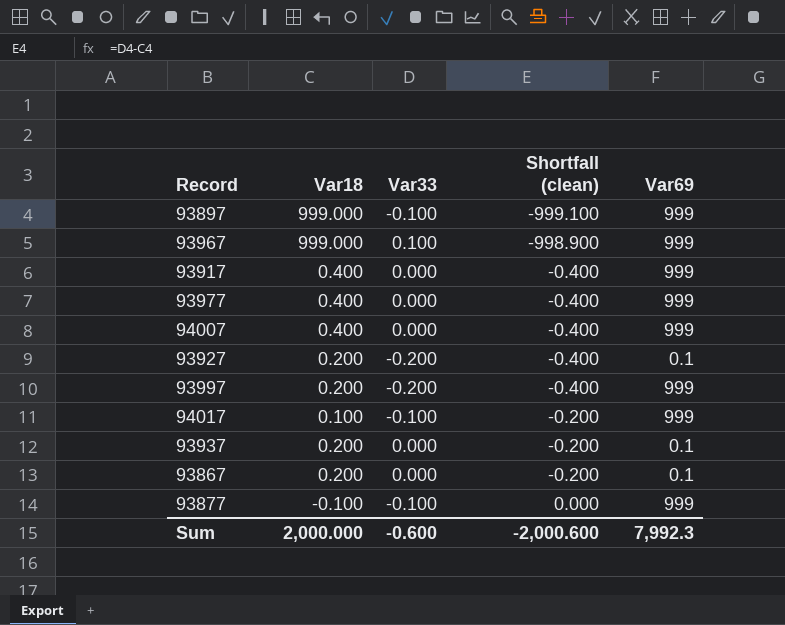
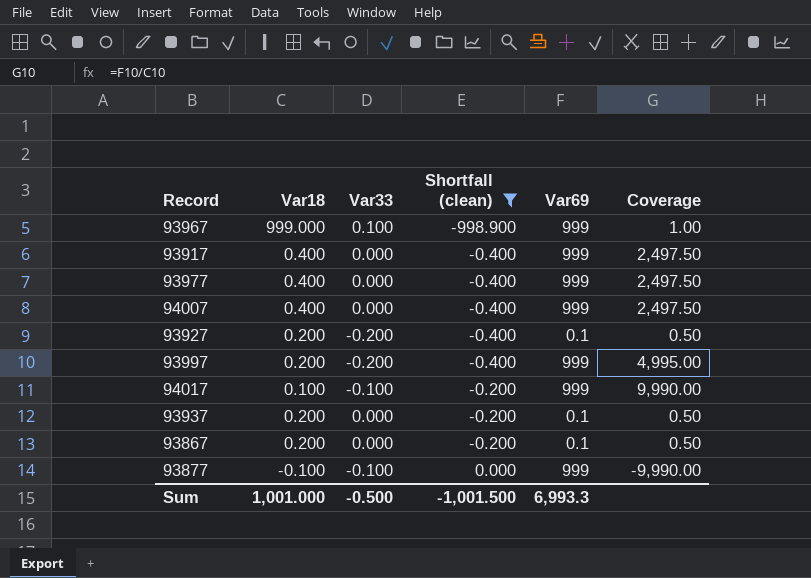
filter: none -> Shortfall (clean) != -999.100
column Coverage | formula: none -> [Var69] / [Var18]
Sum | Var18: 2,000.000 -> 1,001.000
Sum | Var33: -0.600 -> -0.500
Sum | Shortfall (clean): -2,000.600 -> -1,001.500
Sum | Var69: 7,992.3 -> 6,993.3

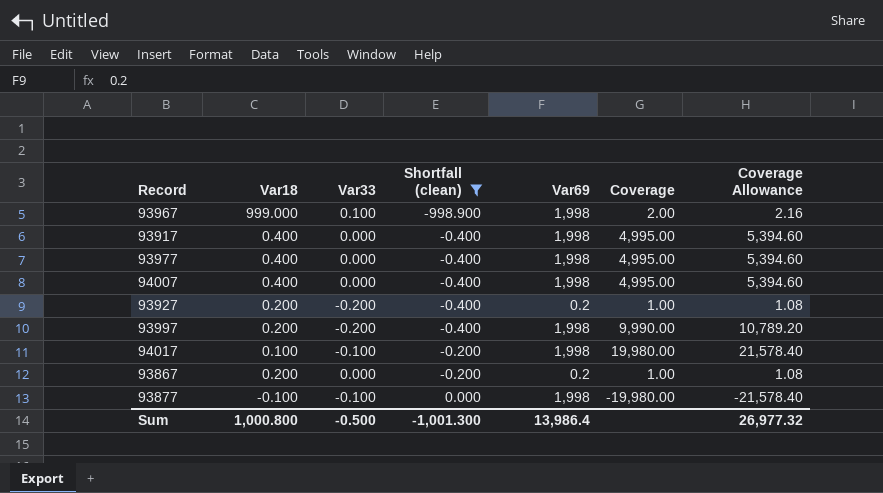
column Coverage Allowance | formula: none -> [Coverage] * 1.08
row 93937: 0.200 | 0.000 | -0.200 | 0.1 | 0.50 -> none
93967 | Var69: 999 -> 1,998
93967 | Coverage: 1.00 -> 2.00
93917 | Var69: 999 -> 1,998
93917 | Coverage: 2,497.50 -> 4,995.00
93977 | Var69: 999 -> 1,998
93977 | Coverage: 2,497.50 -> 4,995.00
94007 | Var69: 999 -> 1,998
94007 | Coverage: 2,497.50 -> 4,995.00
93927 | Var69: 0.1 -> 0.2
93927 | Coverage: 0.50 -> 1.00
93997 | Var69: 999 -> 1,998
93997 | Coverage: 4,995.00 -> 9,990.00
94017 | Var69: 999 -> 1,998
94017 | Coverage: 9,990.00 -> 19,980.00
93867 | Var69: 0.1 -> 0.2
93867 | Coverage: 0.50 -> 1.00
93877 | Var69: 999 -> 1,998
93877 | Coverage: -9,990.00 -> -19,980.00
Sum | Var18: 1,001.000 -> 1,000.800
Sum | Shortfall (clean): -1,001.500 -> -1,001.300
Sum | Var69: 6,993.3 -> 13,986.4

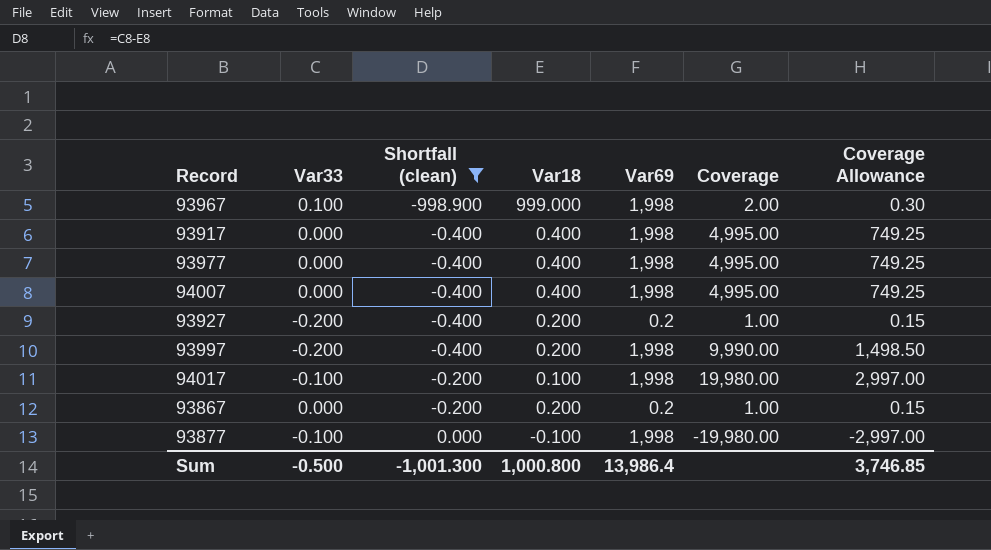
column Var18 | position: 2 -> 4
column Coverage Allowance | formula: [Coverage] * 1.08 -> [Coverage] * 0.15
Sum | Coverage Allowance: 26,977.32 -> 3,746.85

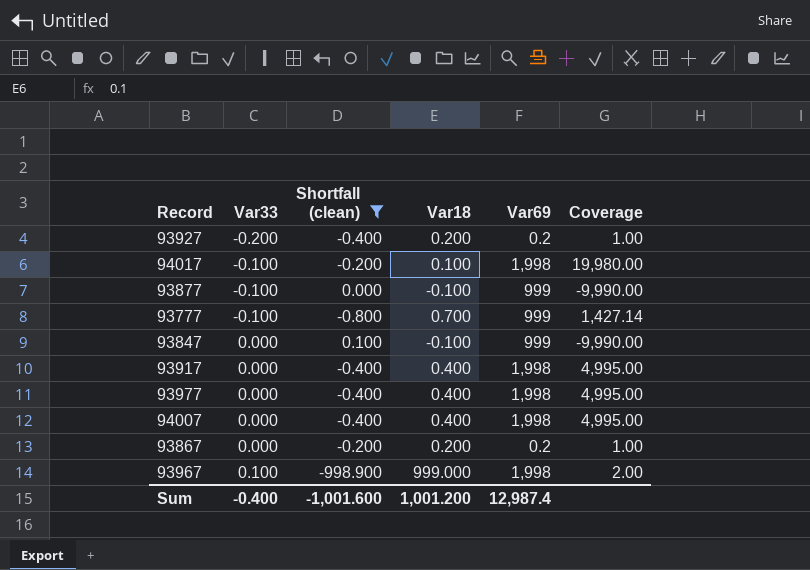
row order: Shortfall (clean) ascending -> Var33 ascending
column Coverage Allowance | formula: [Coverage] * 0.15 -> none
row 93997: -0.200 | -0.400 | 0.200 | 1,998 | 9,990.00 | 1,498.50 -> none
93877 | Var69: 1,998 -> 999
93877 | Coverage: -19,980.00 -> -9,990.00
row 93777: none -> -0.100 | -0.800 | 0.700 | 999 | 1,427.14
row 93847: none -> 0.000 | 0.100 | -0.100 | 999 | -9,990.00
Sum | Var33: -0.500 -> -0.400
Sum | Shortfall (clean): -1,001.300 -> -1,001.600
Sum | Var18: 1,000.800 -> 1,001.200
Sum | Var69: 13,986.4 -> 12,987.4

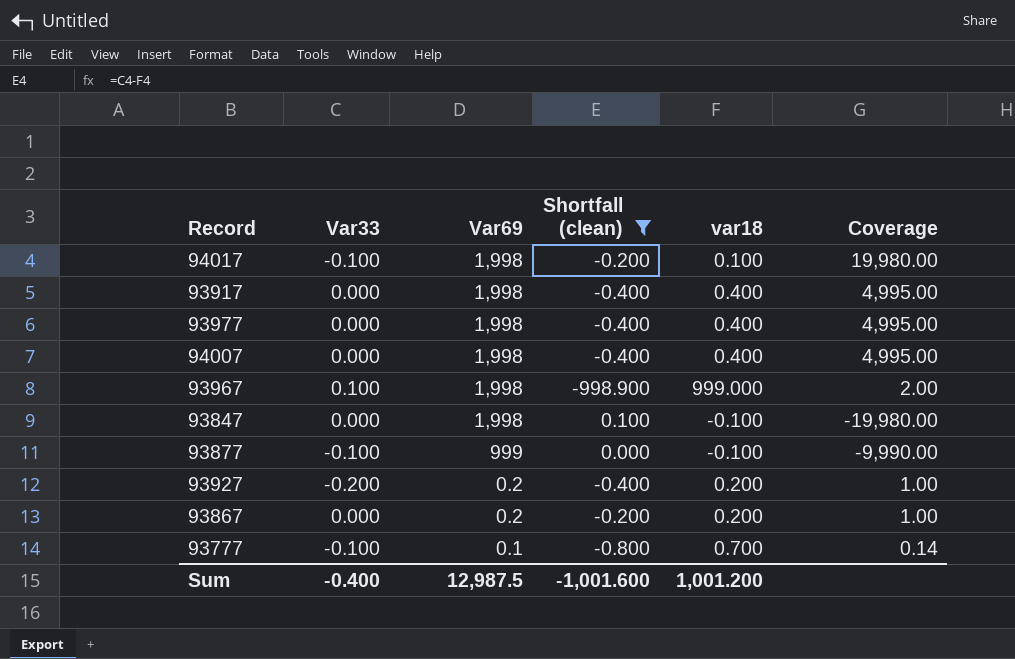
row order: Var33 ascending -> Var69 descending
column Var69 | position: 5 -> 3
column name: Var18 -> var18
93847 | Var69: 999 -> 1,998
93847 | Coverage: -9,990.00 -> -19,980.00
93777 | Var69: 999 -> 0.1
93777 | Coverage: 1,427.14 -> 0.14
Sum | Var69: 12,987.4 -> 12,987.5

